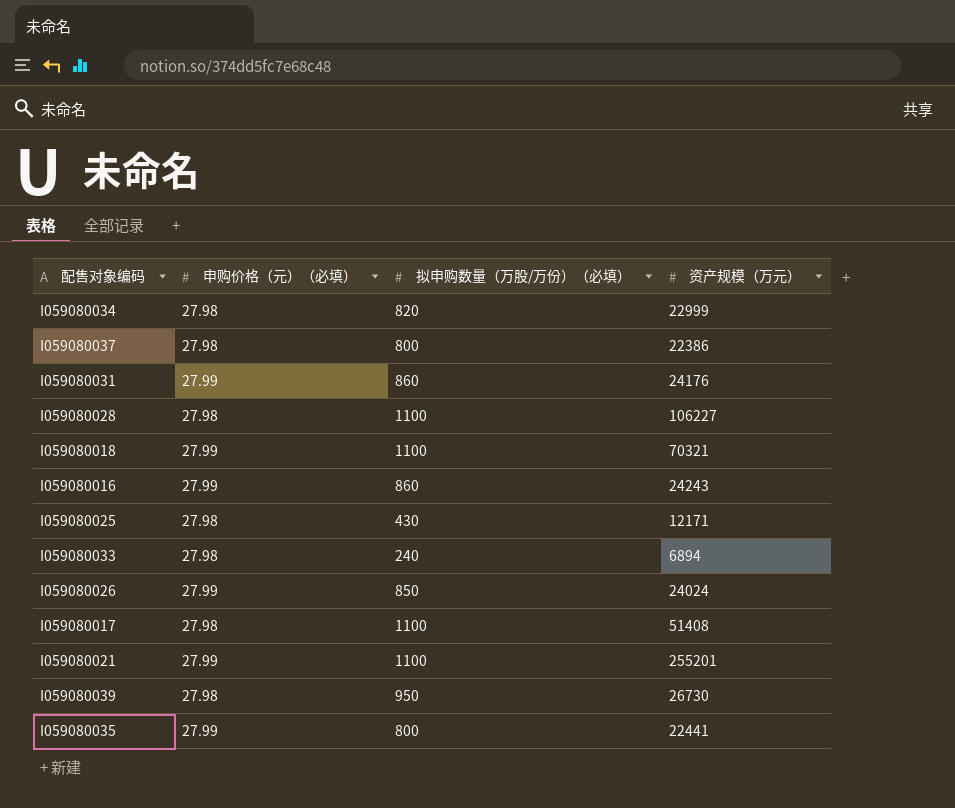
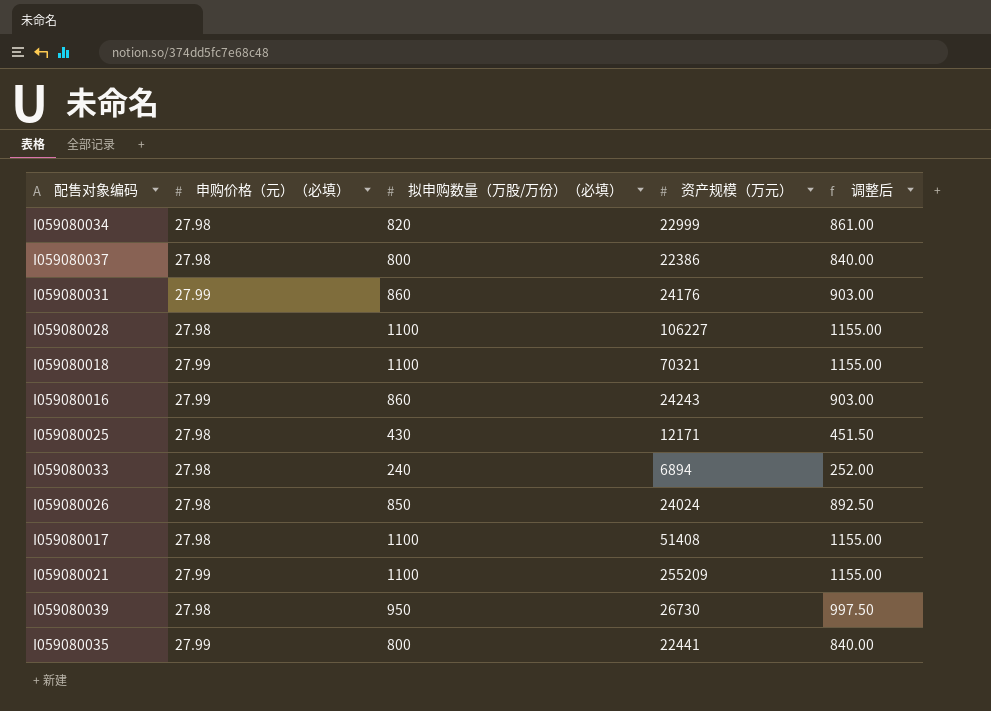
column 调整后 | formula: none -> [拟申购数量（万股/万份）（必填）] * 1.05
I059080026 | 申购价格（元）（必填）: 27.99 -> 27.98
I059080021 | 资产规模（万元）: 255201 -> 255209

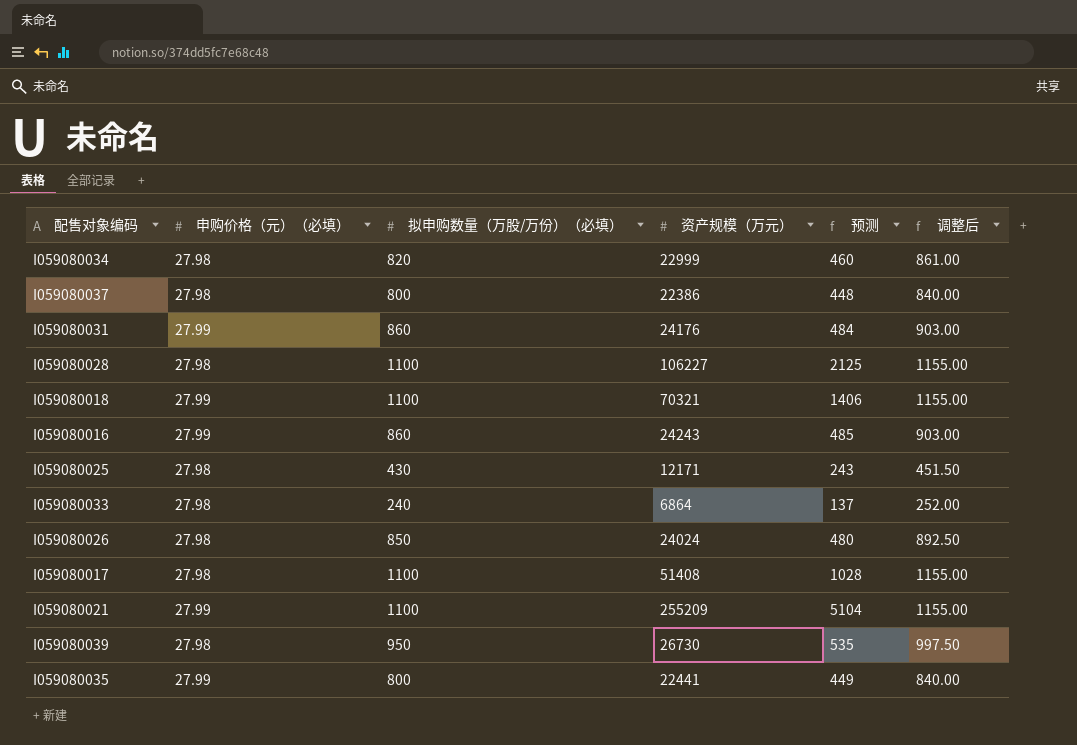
column 预测 | formula: none -> [资产规模（万元）] * 0.02
I059080033 | 资产规模（万元）: 6894 -> 6864

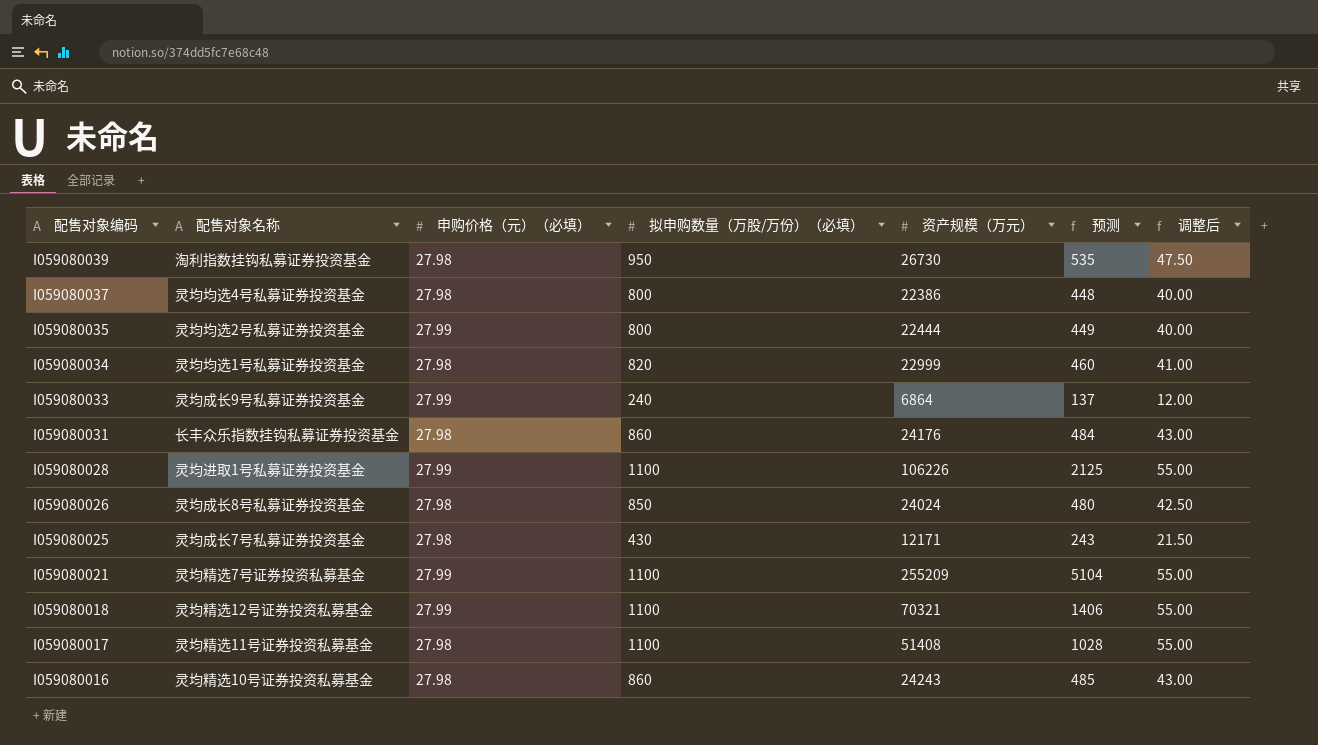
row order: none -> 配售对象编码 descending
column 配售对象名称 | position: none -> 2
column 调整后 | formula: [拟申购数量（万股/万份）（必填）] * 1.05 -> [拟申购数量（万股/万份）（必填）] * 0.05
I059080035 | 资产规模（万元）: 22441 -> 22444
I059080033 | 申购价格（元）（必填）: 27.98 -> 27.99
I059080031 | 申购价格（元）（必填）: 27.99 -> 27.98
I059080028 | 申购价格（元）（必填）: 27.98 -> 27.99
I059080028 | 资产规模（万元）: 106227 -> 106226
I059080016 | 申购价格（元）（必填）: 27.99 -> 27.98

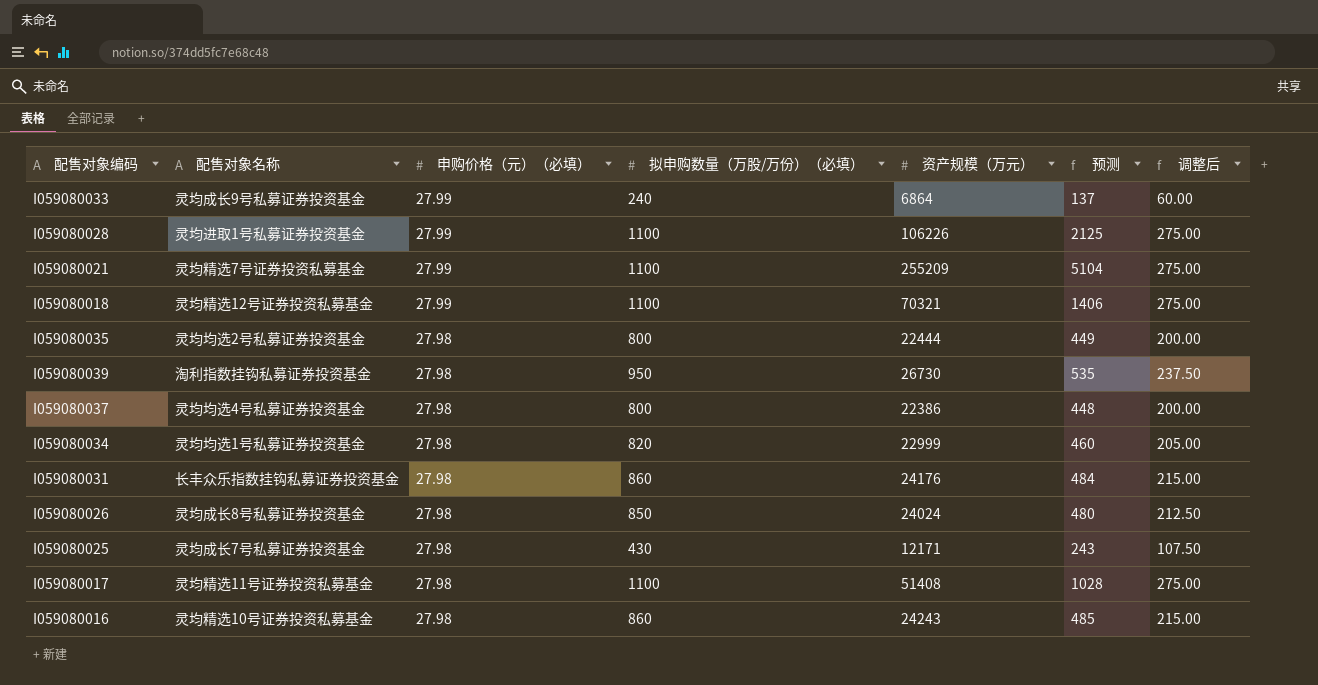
row order: 配售对象编码 descending -> 申购价格（元）（必填） descending
column 调整后 | formula: [拟申购数量（万股/万份）（必填）] * 0.05 -> [拟申购数量（万股/万份）（必填）] * 0.25
I059080035 | 申购价格（元）（必填）: 27.99 -> 27.98

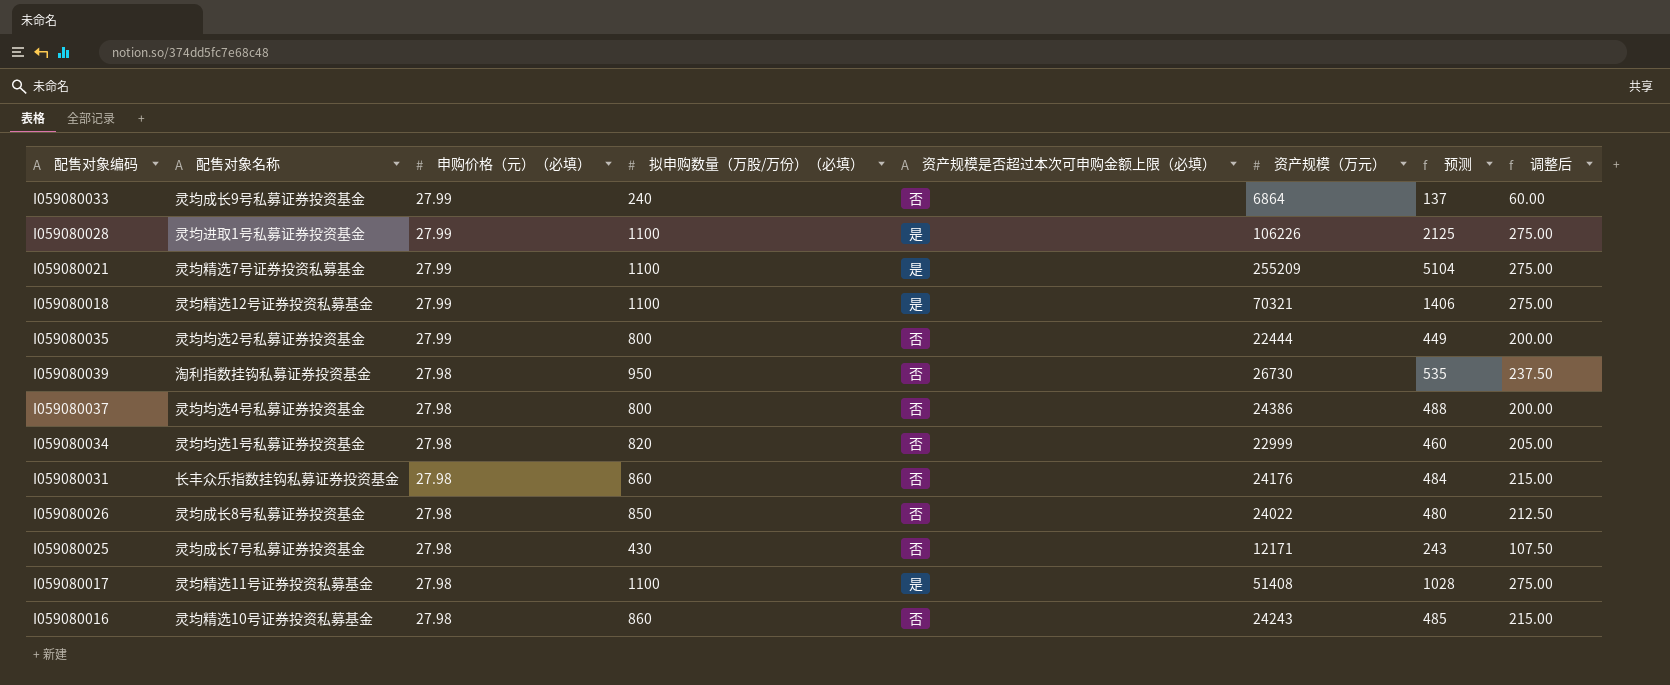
column 资产规模是否超过本次可申购金额上限（必填） | position: none -> 5
I059080035 | 申购价格（元）（必填）: 27.98 -> 27.99
I059080037 | 资产规模（万元）: 22386 -> 24386
I059080037 | 预测: 448 -> 488
I059080026 | 资产规模（万元）: 24024 -> 24022

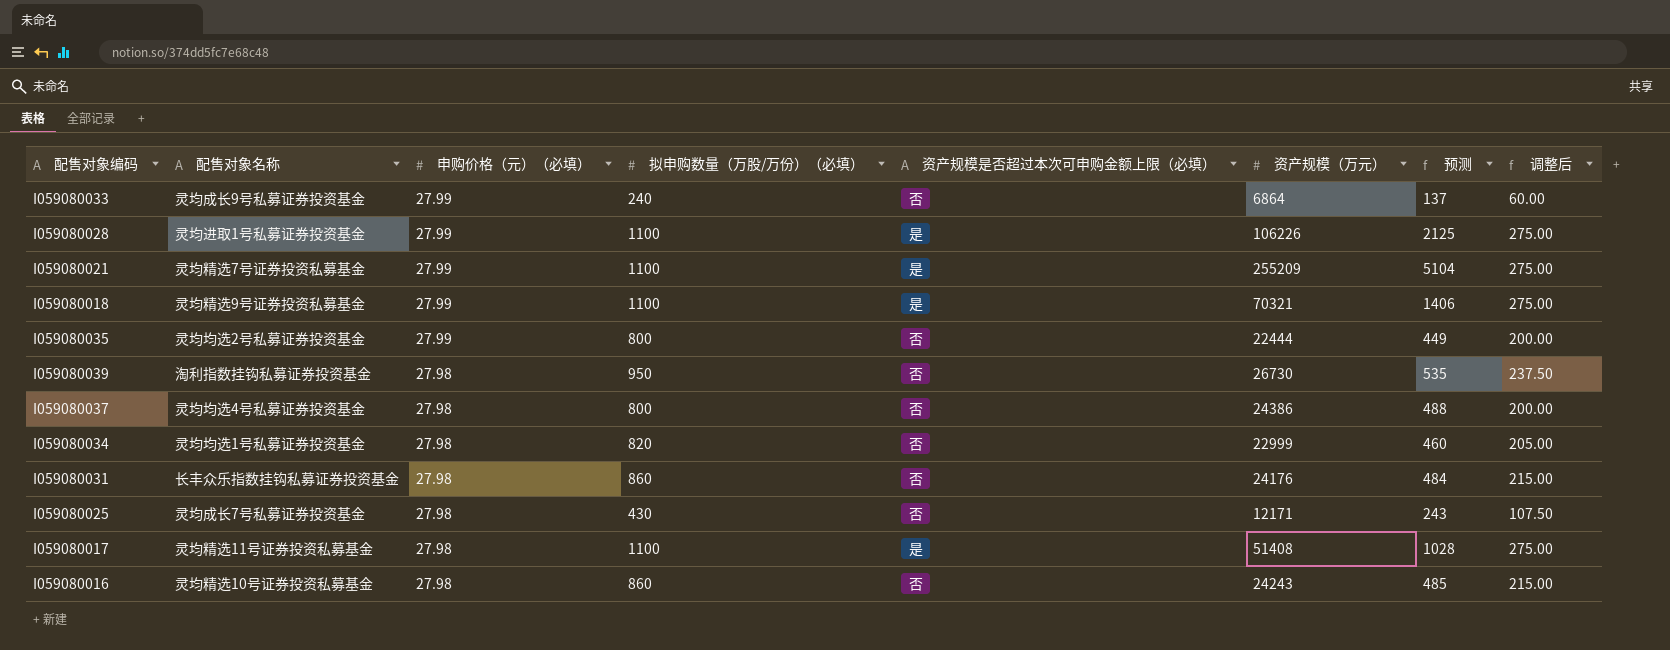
row I059080026: 灵均成长8号私募证券投资基金 | 27.98 | 850 | 否 | 24022 | 480 | 212.50 -> none
I059080018 | 配售对象名称: 灵均精选12号证券投资私募基金 -> 灵均精选9号证券投资私募基金

